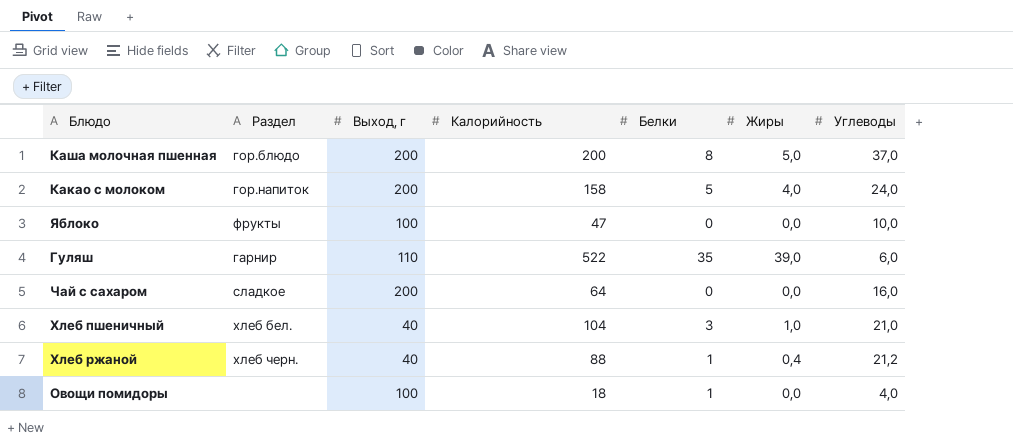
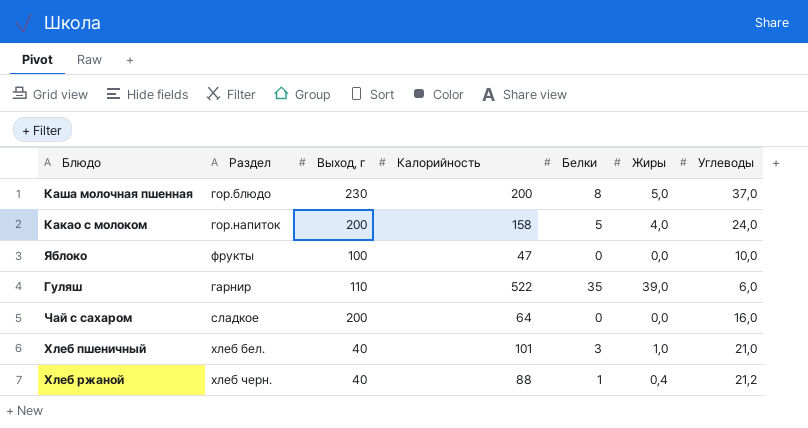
row Овощи помидоры: none | 100 | 18 | 1 | 0,0 | 4,0 -> none
Каша молочная пшенная | Выход, г: 200 -> 230
Хлеб пшеничный | Калорийность: 104 -> 101

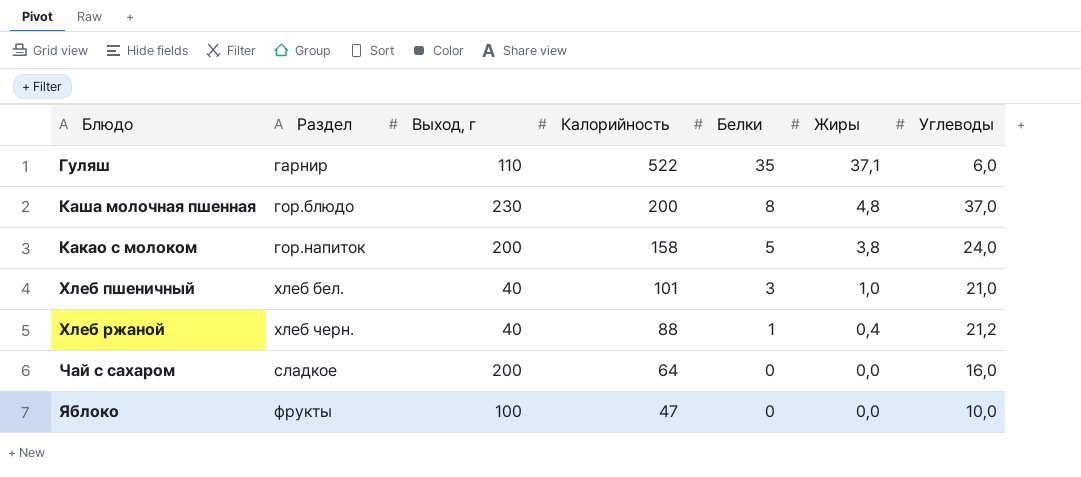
row order: none -> Калорийность descending
Гуляш | Жиры: 39,0 -> 37,1
Каша молочная пшенная | Жиры: 5,0 -> 4,8
Какао с молоком | Жиры: 4,0 -> 3,8

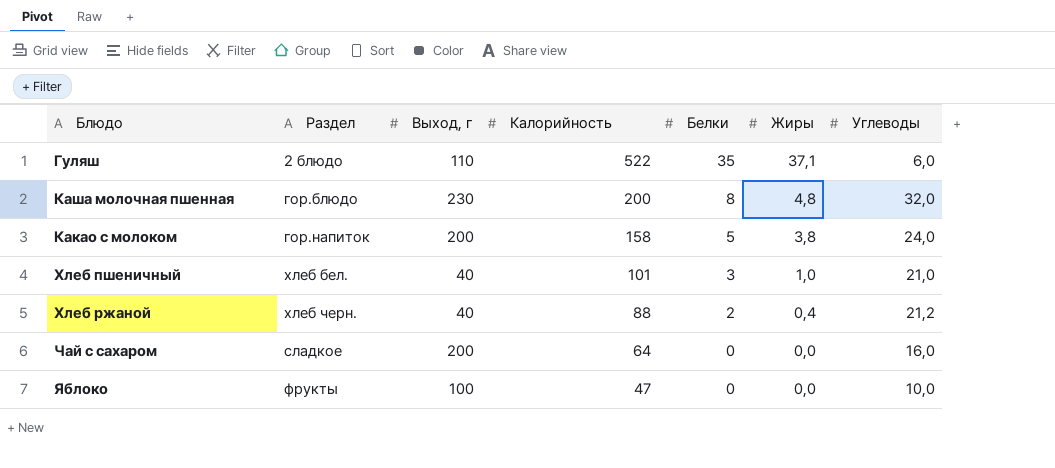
Гуляш | Раздел: гарнир -> 2 блюдо
Каша молочная пшенная | Углеводы: 37,0 -> 32,0
Хлеб ржаной | Белки: 1 -> 2

